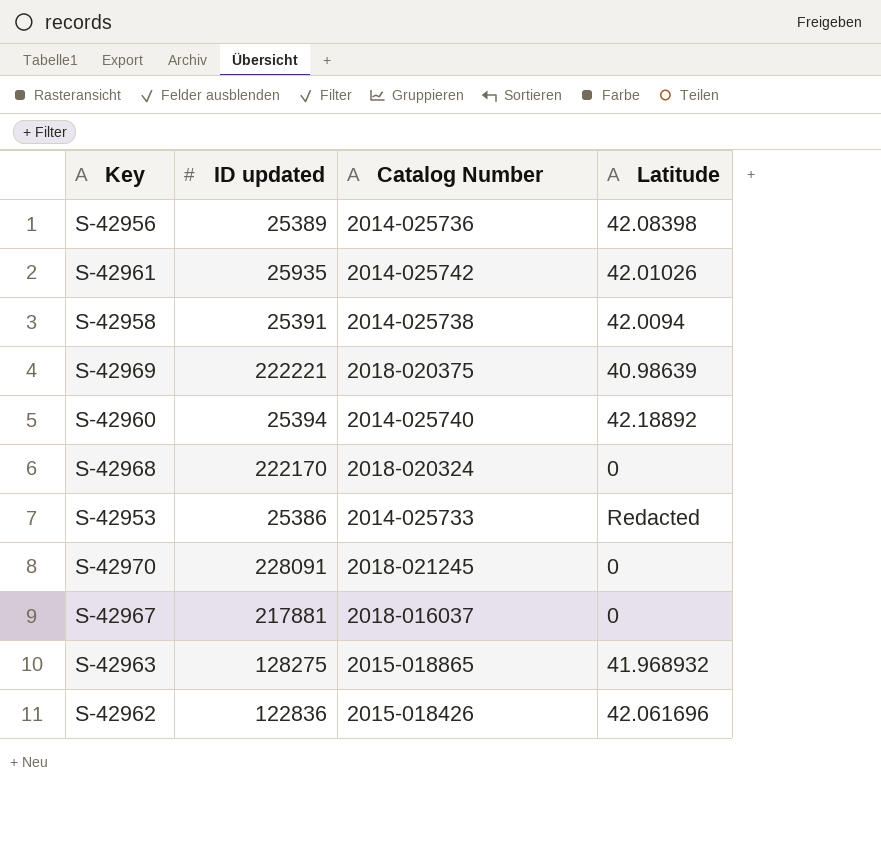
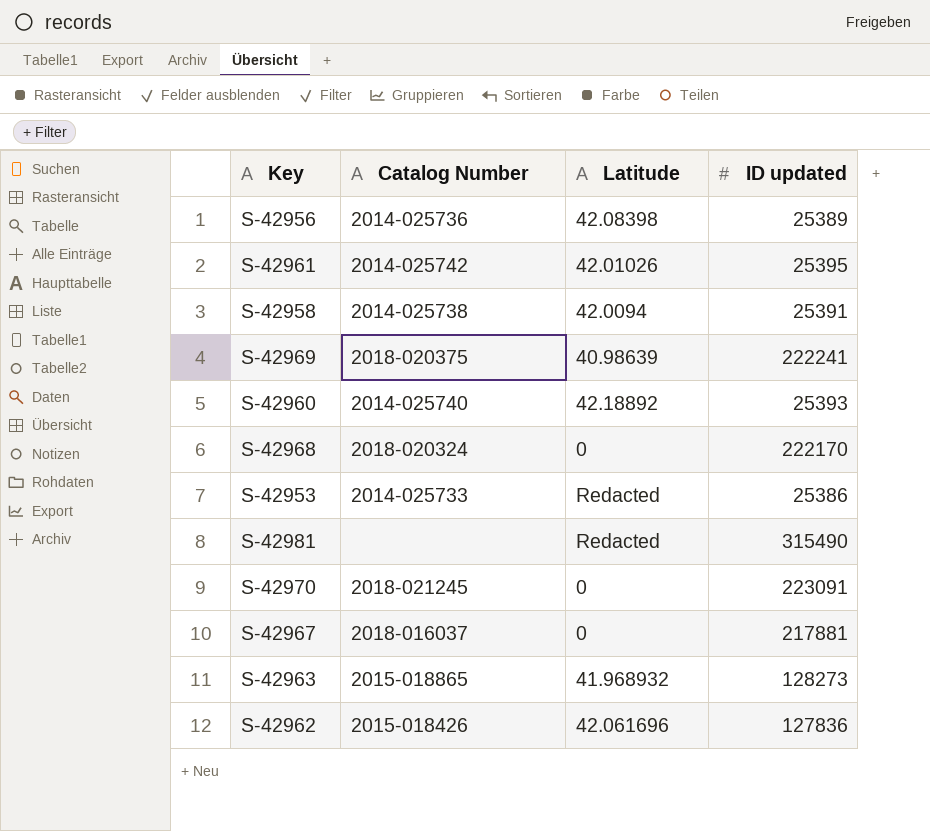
column ID updated | position: 2 -> 4
S-42961 | ID updated: 25935 -> 25395
S-42969 | ID updated: 222221 -> 222241
S-42960 | ID updated: 25394 -> 25393
row S-42981: none -> none | Redacted | 315490
S-42970 | ID updated: 228091 -> 223091
S-42963 | ID updated: 128275 -> 128273
S-42962 | ID updated: 122836 -> 127836

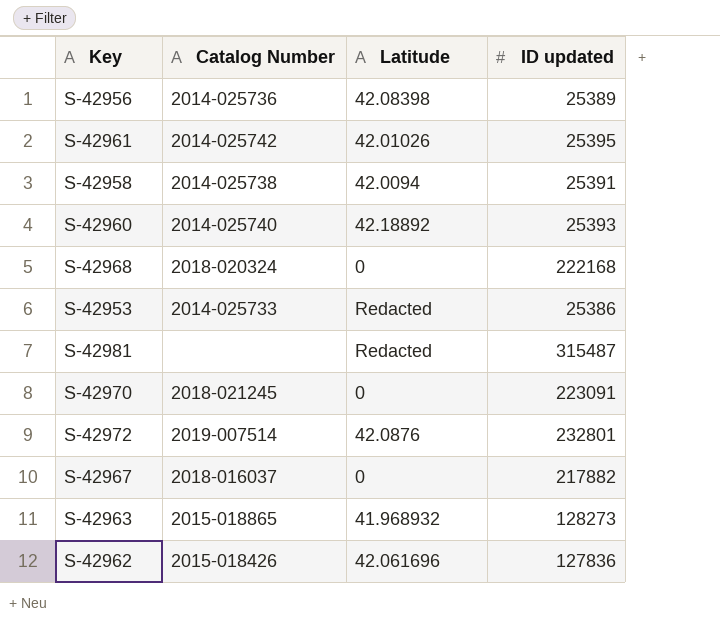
row S-42969: 2018-020375 | 40.98639 | 222241 -> none
S-42968 | ID updated: 222170 -> 222168
S-42981 | ID updated: 315490 -> 315487
row S-42972: none -> 2019-007514 | 42.0876 | 232801
S-42967 | ID updated: 217881 -> 217882

